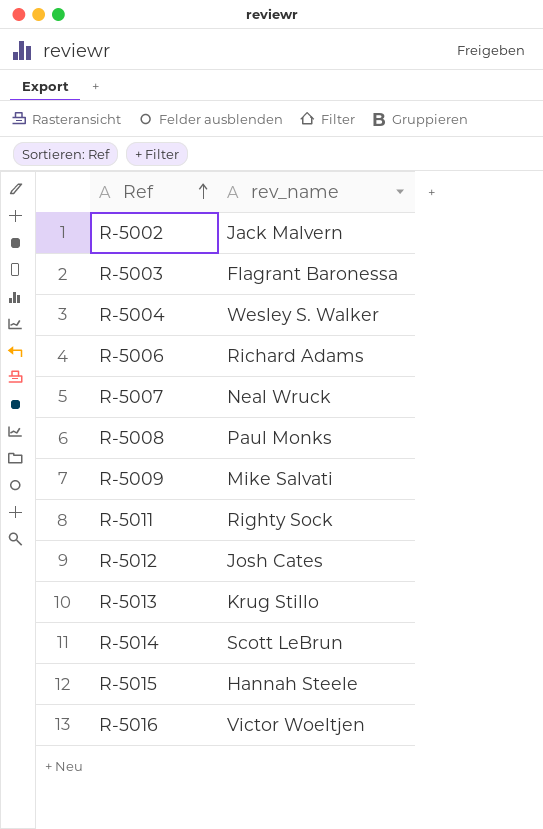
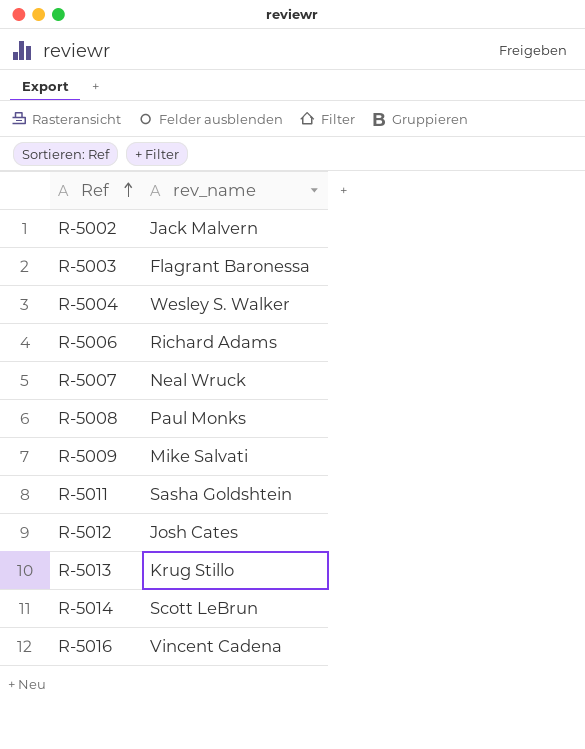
row R-5015: Hannah Steele -> none
R-5011 | rev_name: Righty Sock -> Sasha Goldshtein
R-5016 | rev_name: Victor Woeltjen -> Vincent Cadena

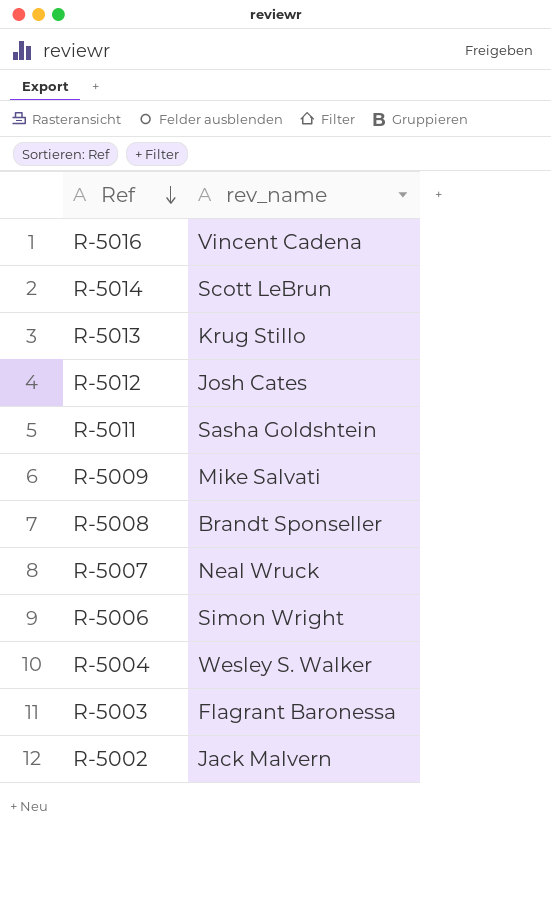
row order: Ref ascending -> Ref descending
R-5008 | rev_name: Paul Monks -> Brandt Sponseller
R-5006 | rev_name: Richard Adams -> Simon Wright

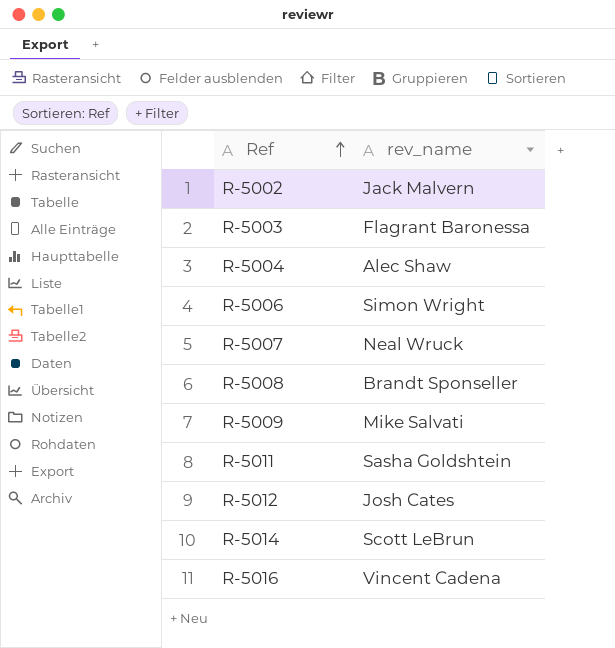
row order: Ref descending -> Ref ascending
row R-5013: Krug Stillo -> none
R-5004 | rev_name: Wesley S. Walker -> Alec Shaw

